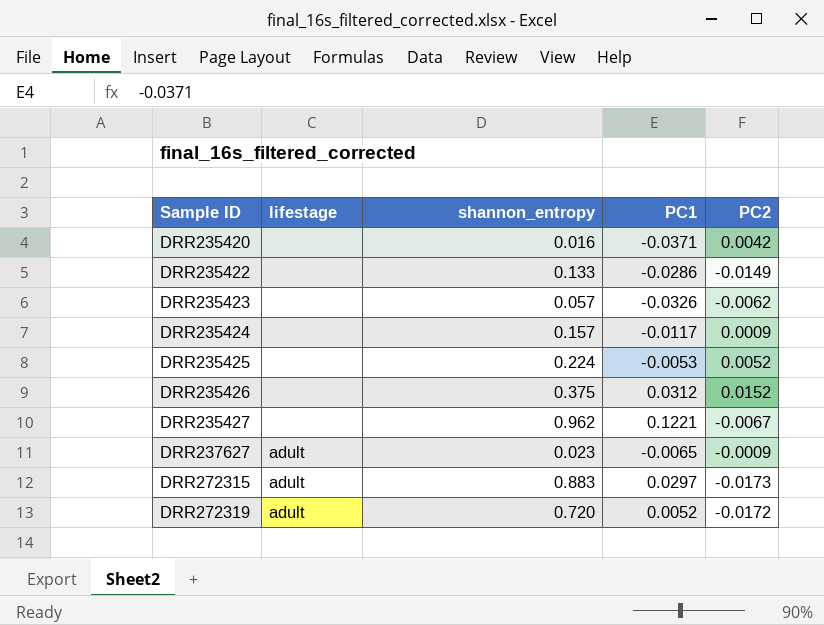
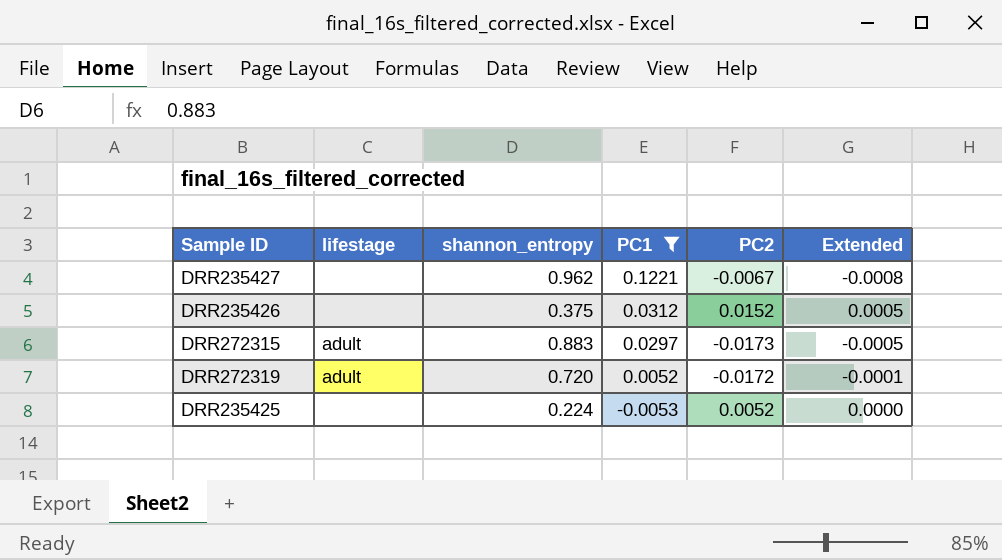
filter: none -> PC1 >= -0.0053
row order: Sample ID ascending -> PC1 descending
column Extended | formula: none -> [PC1] * [PC2]

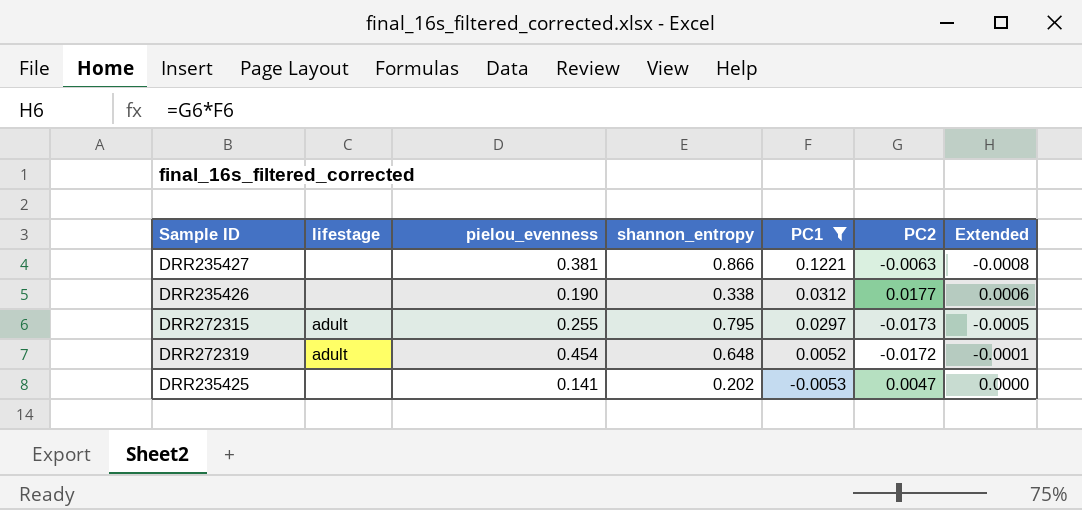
column pielou_evenness | position: none -> 3
DRR235427 | shannon_entropy: 0.962 -> 0.866
DRR235427 | PC2: -0.0067 -> -0.0063
DRR235426 | shannon_entropy: 0.375 -> 0.338
DRR235426 | PC2: 0.0152 -> 0.0177
DRR235426 | Extended: 0.0005 -> 0.0006
DRR272315 | shannon_entropy: 0.883 -> 0.795
DRR272319 | shannon_entropy: 0.720 -> 0.648
DRR235425 | shannon_entropy: 0.224 -> 0.202
DRR235425 | PC2: 0.0052 -> 0.0047

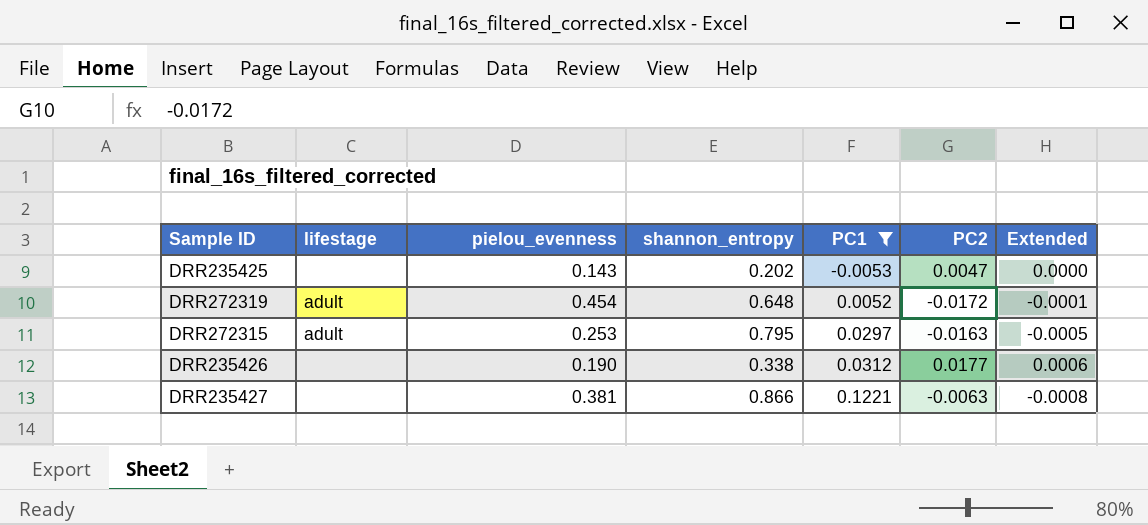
row order: PC1 descending -> PC1 ascending
DRR235425 | pielou_evenness: 0.141 -> 0.143
DRR272315 | pielou_evenness: 0.255 -> 0.253
DRR272315 | PC2: -0.0173 -> -0.0163

